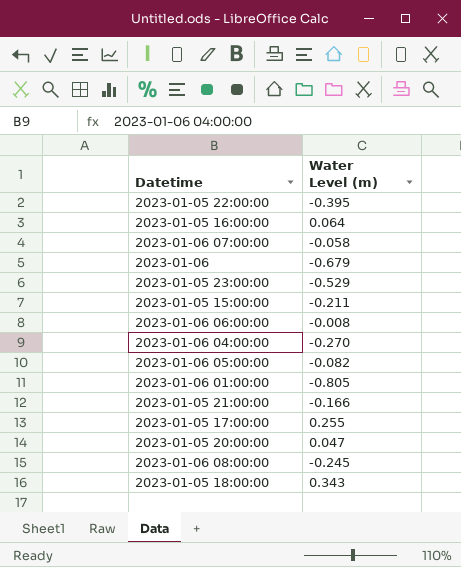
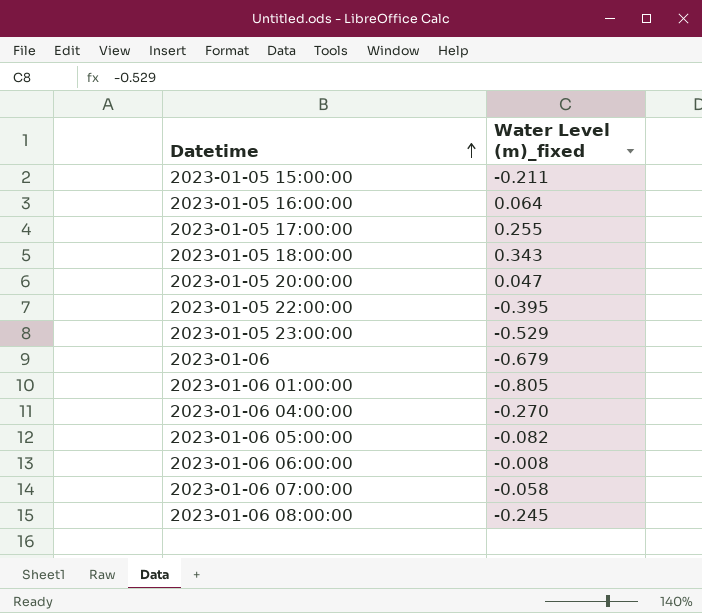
row order: none -> Datetime ascending
column name: Water Level (m) -> Water Level (m)_fixed
row 2023-01-05 21:00:00: -0.166 -> none

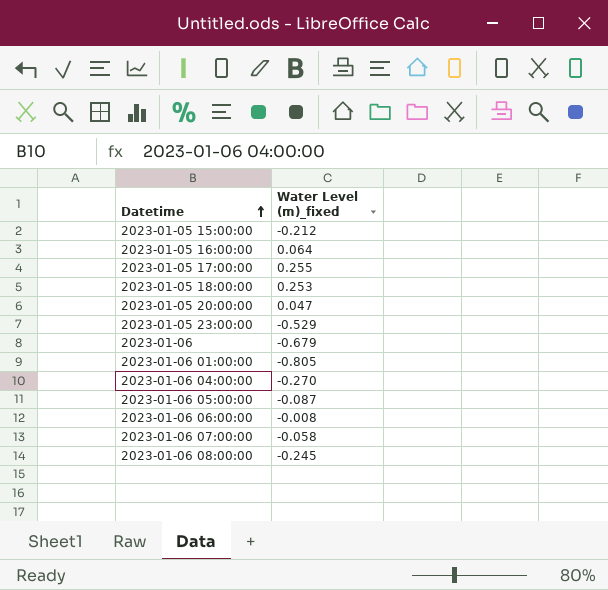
row 2023-01-05 22:00:00: -0.395 -> none
2023-01-05 15:00:00 | Water Level (m)_fixed: -0.211 -> -0.212
2023-01-05 18:00:00 | Water Level (m)_fixed: 0.343 -> 0.253
2023-01-06 05:00:00 | Water Level (m)_fixed: -0.082 -> -0.087

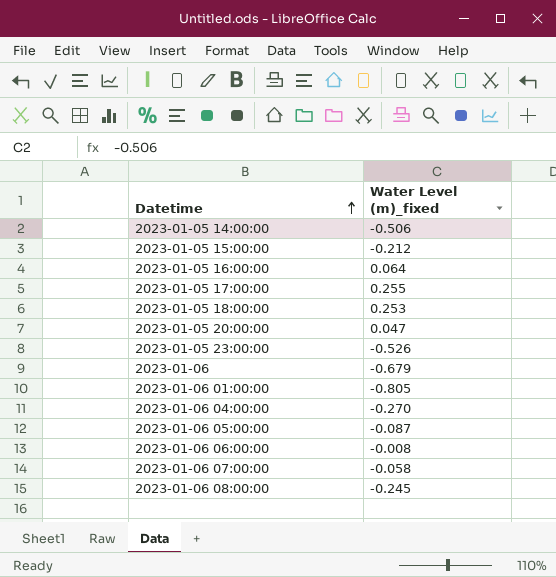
row 2023-01-05 14:00:00: none -> -0.506
2023-01-05 23:00:00 | Water Level (m)_fixed: -0.529 -> -0.526

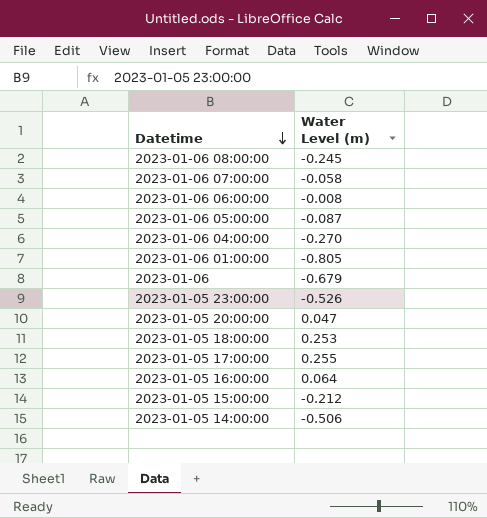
row order: Datetime ascending -> Datetime descending
column name: Water Level (m)_fixed -> Water Level (m)

